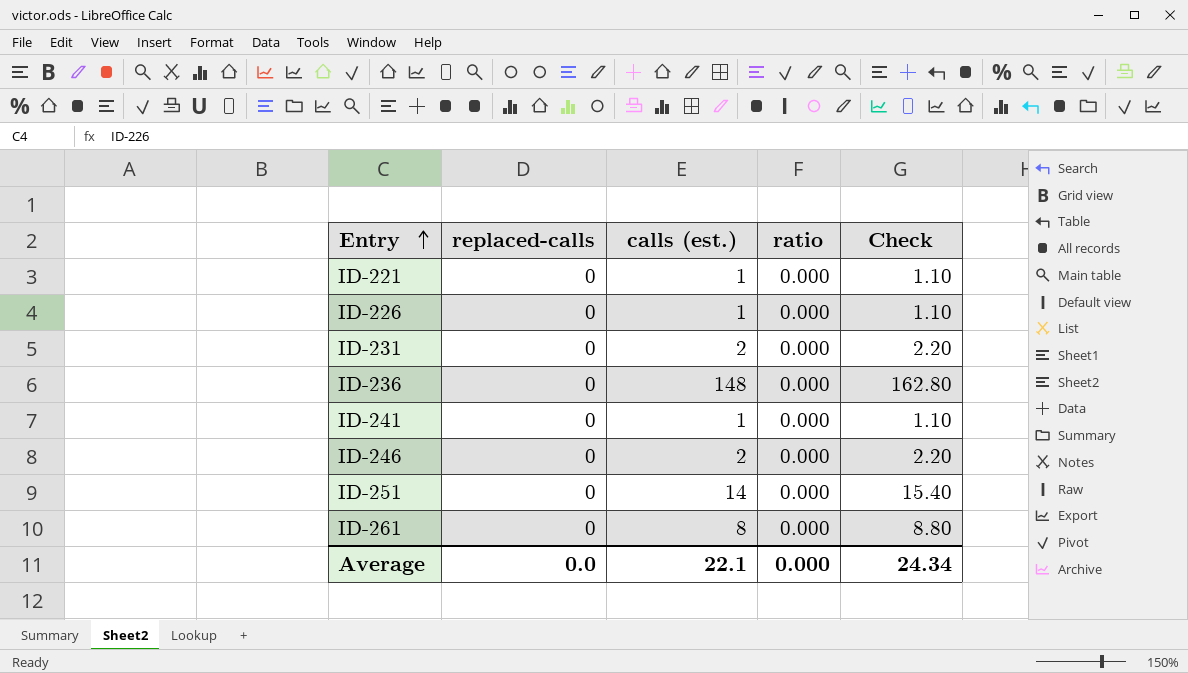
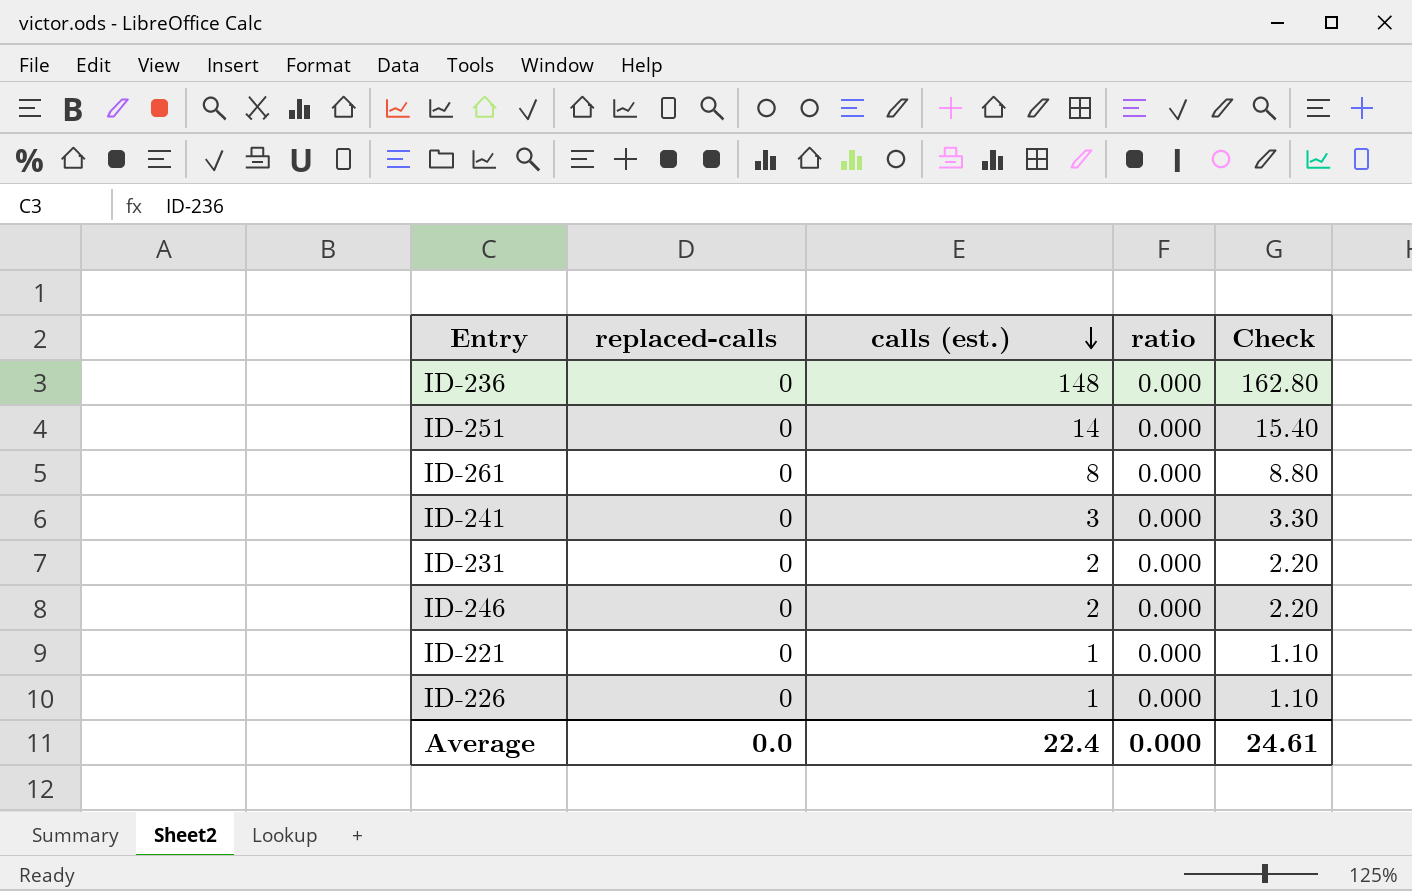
row order: Entry ascending -> calls (est.) descending
ID-241 | calls (est.): 1 -> 3
ID-241 | Check: 1.10 -> 3.30
Average | calls (est.): 22.1 -> 22.4
Average | Check: 24.34 -> 24.61

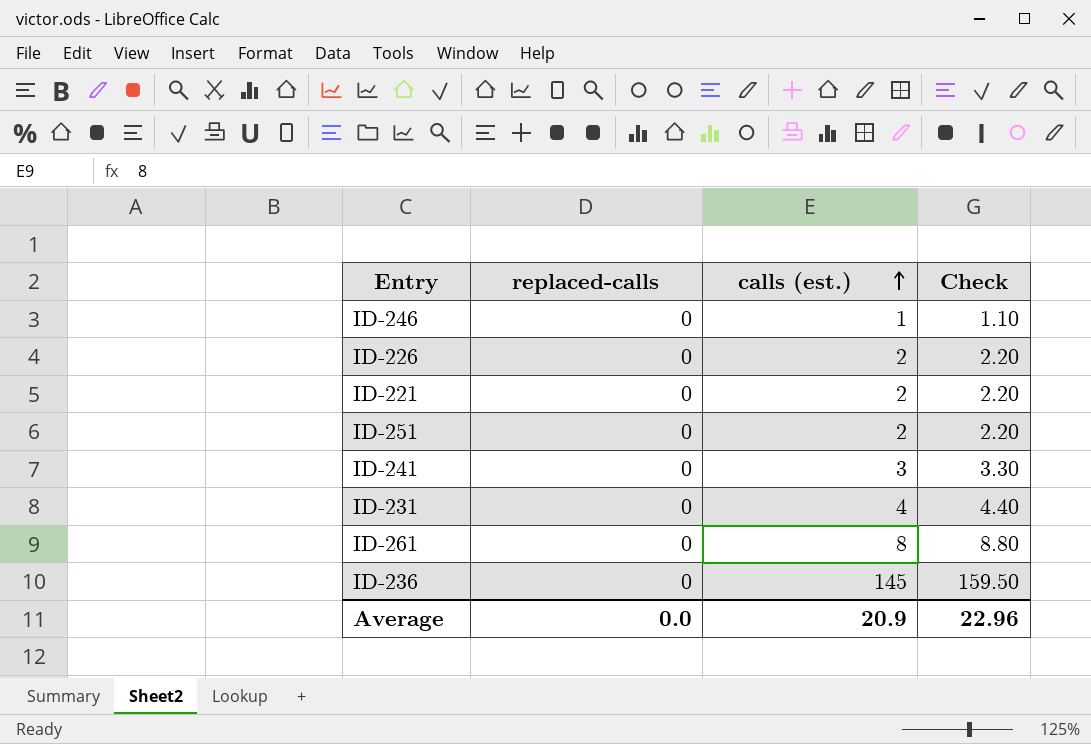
row order: calls (est.) descending -> calls (est.) ascending
column ratio | position: 4 -> none
ID-246 | calls (est.): 2 -> 1
ID-246 | Check: 2.20 -> 1.10
ID-226 | calls (est.): 1 -> 2
ID-226 | Check: 1.10 -> 2.20
ID-221 | calls (est.): 1 -> 2
ID-221 | Check: 1.10 -> 2.20
ID-251 | calls (est.): 14 -> 2
ID-251 | Check: 15.40 -> 2.20
ID-231 | calls (est.): 2 -> 4
ID-231 | Check: 2.20 -> 4.40
ID-236 | calls (est.): 148 -> 145
ID-236 | Check: 162.80 -> 159.50
Average | calls (est.): 22.4 -> 20.9
Average | Check: 24.61 -> 22.96

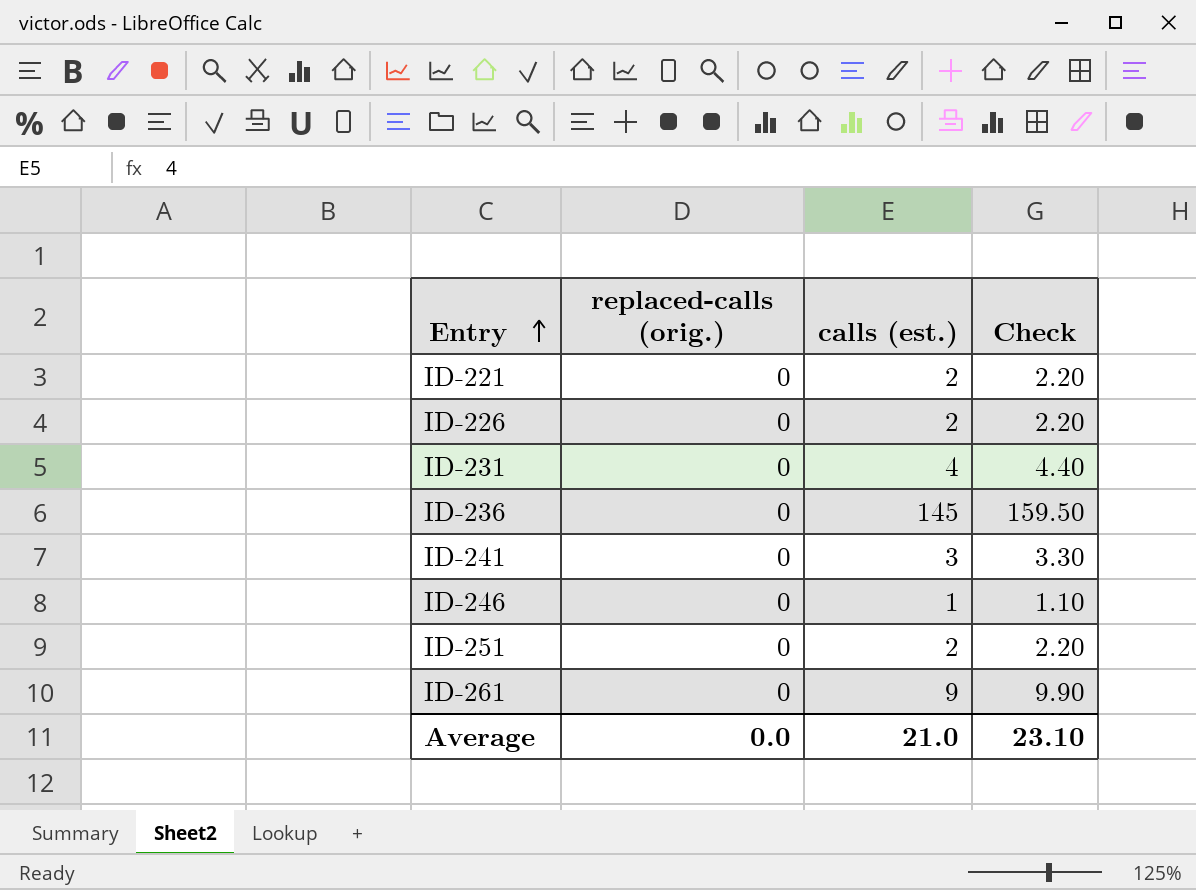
row order: calls (est.) ascending -> Entry ascending
column name: replaced-calls -> replaced-calls (orig.)
ID-261 | calls (est.): 8 -> 9
ID-261 | Check: 8.80 -> 9.90
Average | calls (est.): 20.9 -> 21.0
Average | Check: 22.96 -> 23.10

